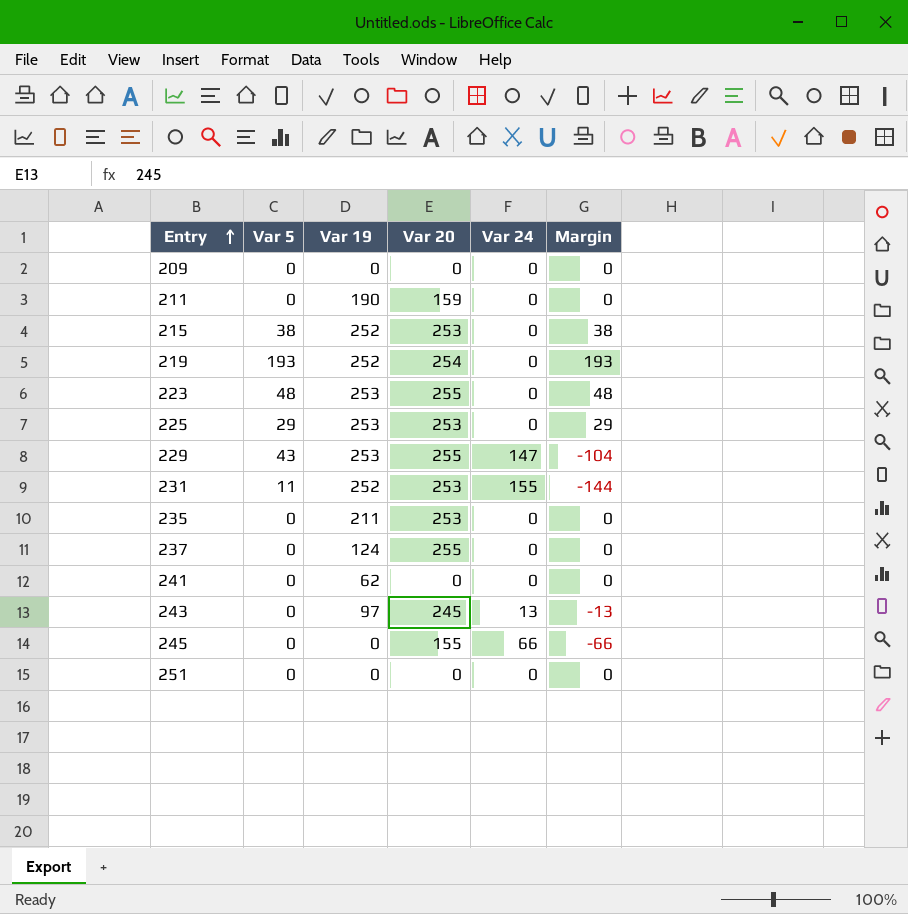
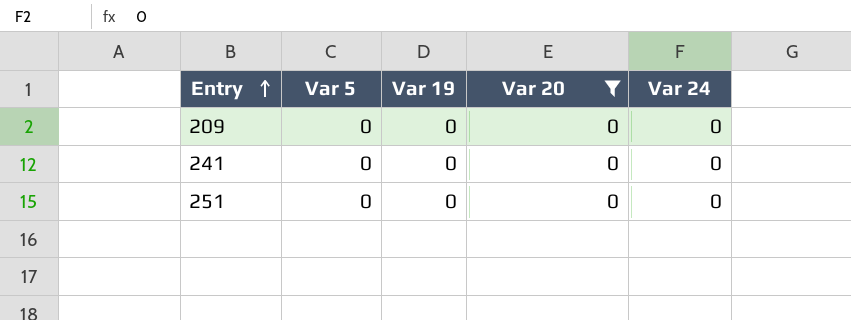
filter: none -> Var 20 = 0
column Margin | formula: [Var 5] - [Var 24] -> none
241 | Var 19: 62 -> 0

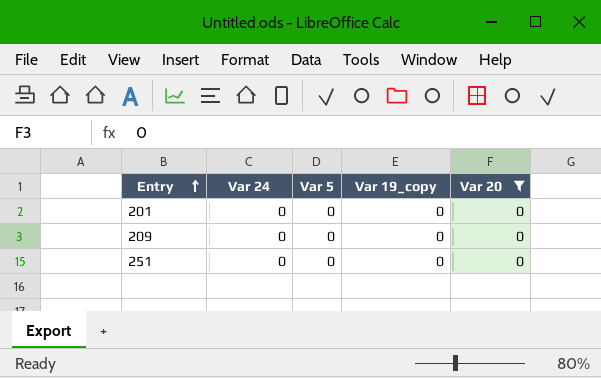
column Var 24 | position: 5 -> 2
column name: Var 19 -> Var 19_copy
row 241: 0 | 0 | 0 | 0 -> none
row 201: none -> 0 | 0 | 0 | 0

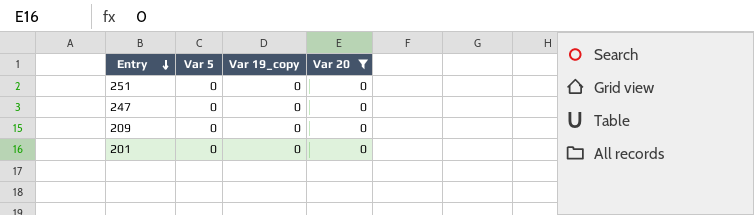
row order: Entry ascending -> Entry descending
column Var 24 | position: 2 -> none
row 247: none -> 0 | 0 | 0

